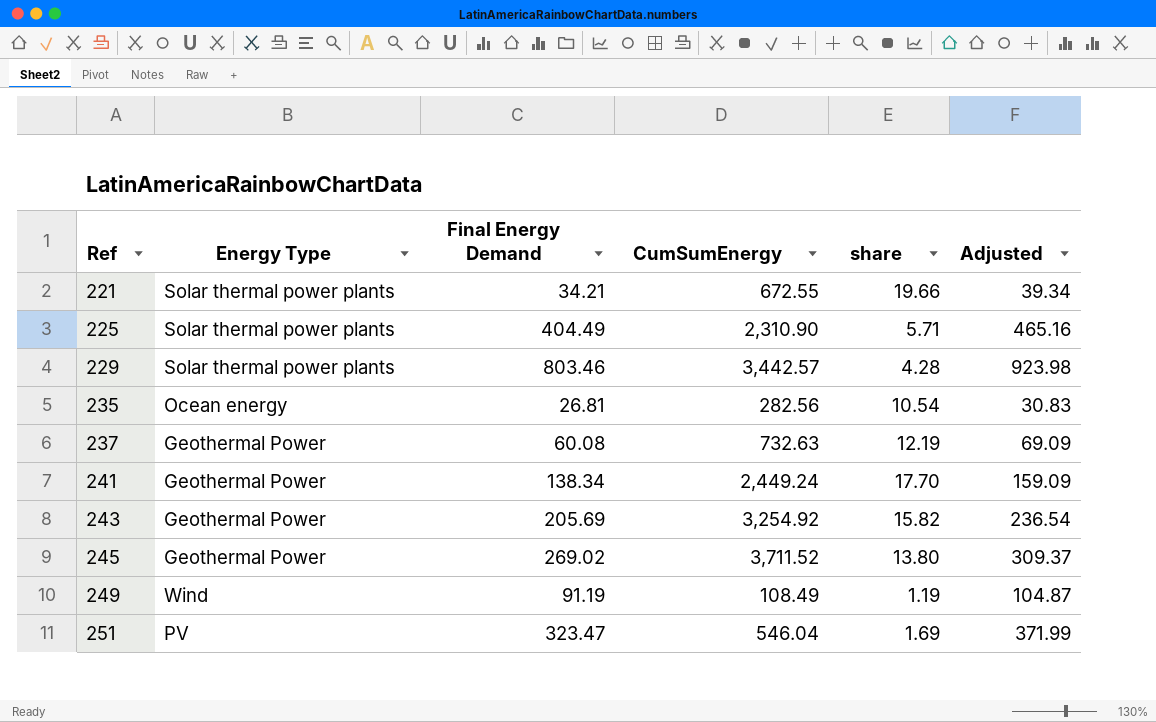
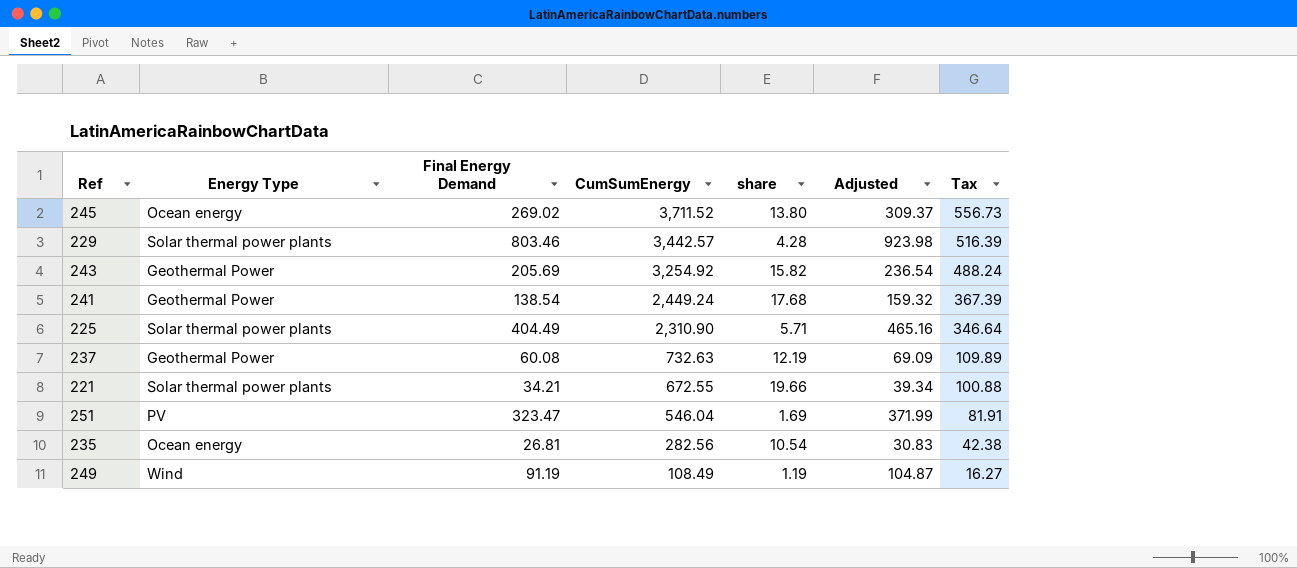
row order: Ref ascending -> CumSumEnergy descending
column Tax | formula: none -> [CumSumEnergy] * 0.15
245 | Energy Type: Geothermal Power -> Ocean energy
241 | Final Energy Demand: 138.34 -> 138.54
241 | share: 17.70 -> 17.68
241 | Adjusted: 159.09 -> 159.32

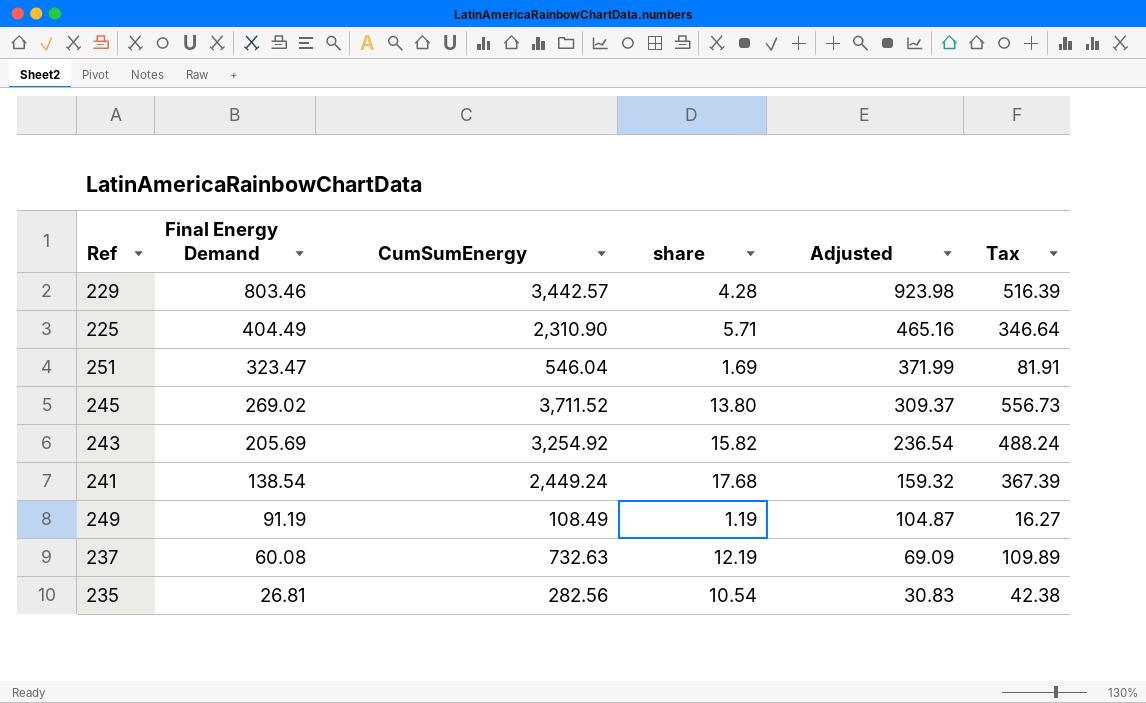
row order: CumSumEnergy descending -> Final Energy Demand descending
column Energy Type | position: 2 -> none
row 221: Solar thermal power plants | 34.21 | 672.55 | 19.66 | 39.34 | 100.88 -> none

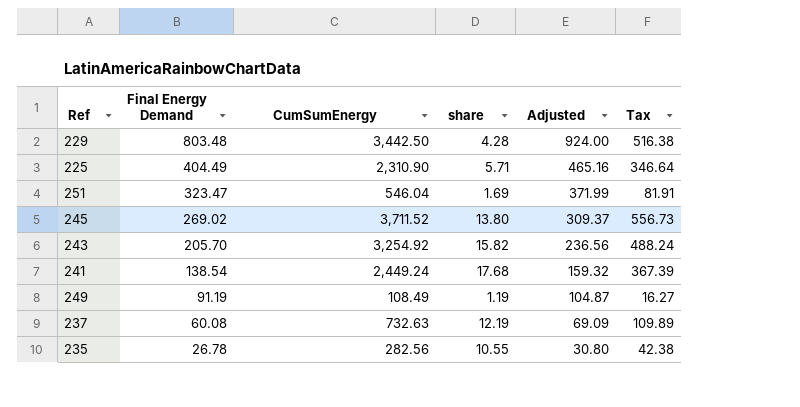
229 | Final Energy Demand: 803.46 -> 803.48
229 | CumSumEnergy: 3,442.57 -> 3,442.50
229 | Adjusted: 923.98 -> 924.00
229 | Tax: 516.39 -> 516.38
243 | Final Energy Demand: 205.69 -> 205.70
243 | Adjusted: 236.54 -> 236.56
235 | Final Energy Demand: 26.81 -> 26.78
235 | share: 10.54 -> 10.55
235 | Adjusted: 30.83 -> 30.80

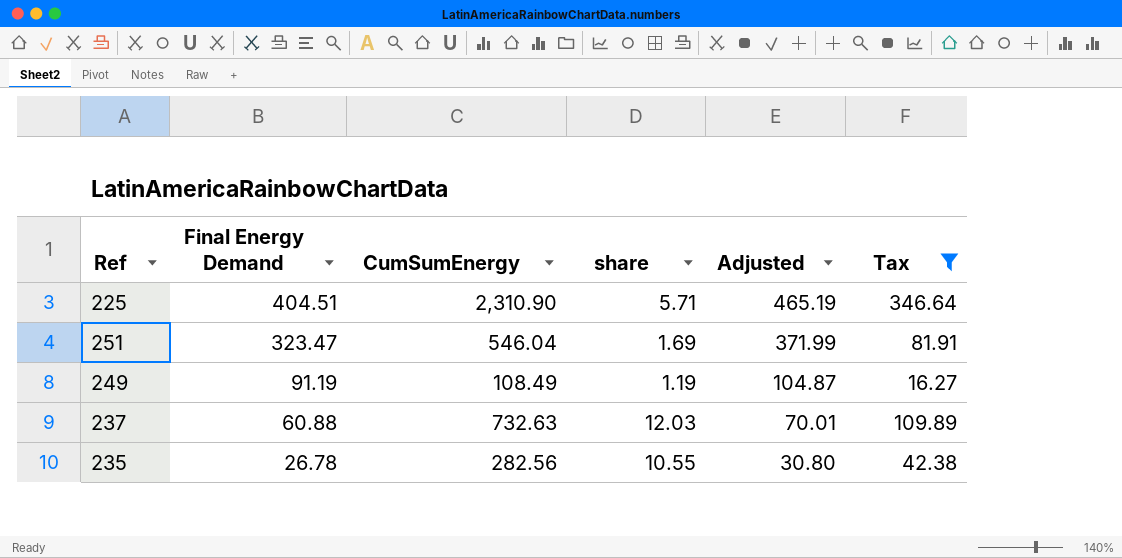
filter: none -> Tax <= 346.64
225 | Final Energy Demand: 404.49 -> 404.51
225 | Adjusted: 465.16 -> 465.19
237 | Final Energy Demand: 60.08 -> 60.88
237 | share: 12.19 -> 12.03
237 | Adjusted: 69.09 -> 70.01

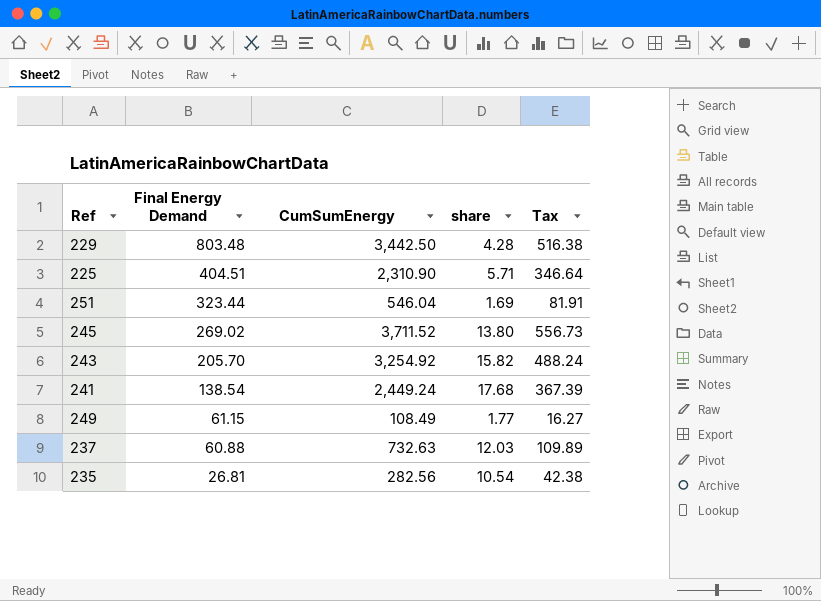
filter: Tax <= 346.64 -> none
column Adjusted | formula: [Final Energy Demand] * 1.15 -> none
251 | Final Energy Demand: 323.47 -> 323.44
249 | Final Energy Demand: 91.19 -> 61.15
249 | share: 1.19 -> 1.77
235 | Final Energy Demand: 26.78 -> 26.81
235 | share: 10.55 -> 10.54

